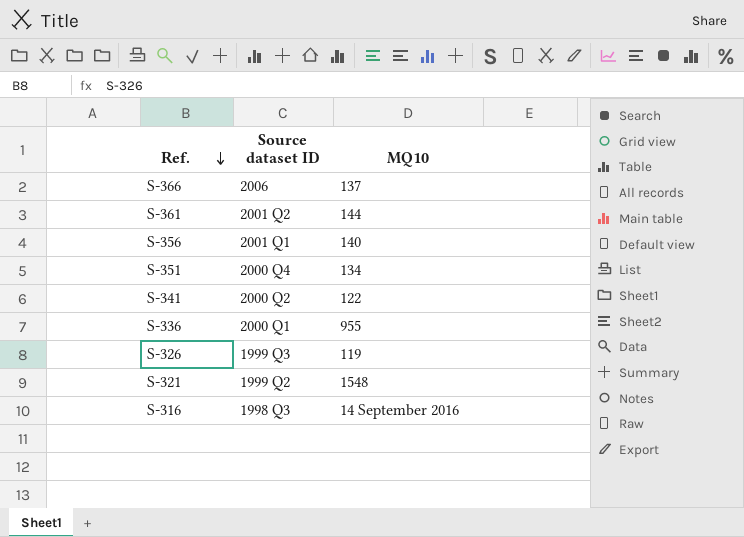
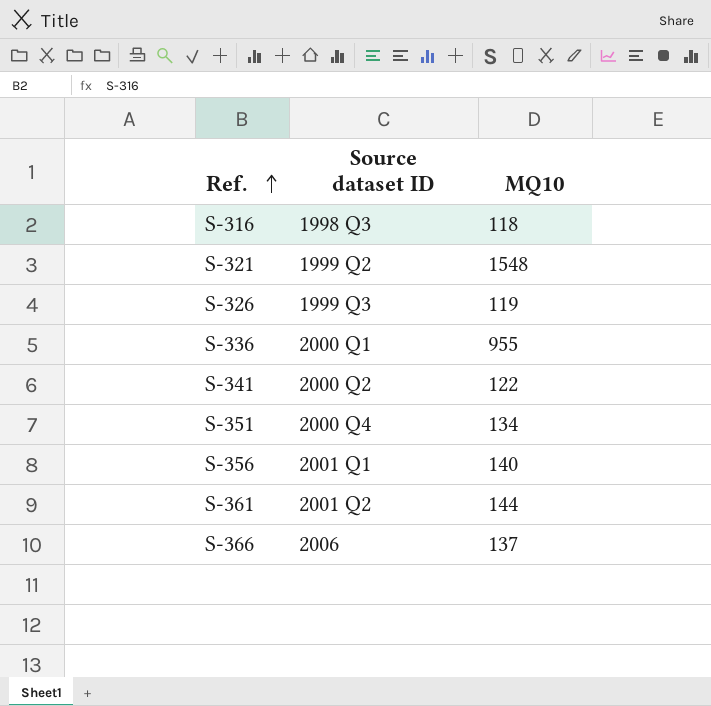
row order: Ref. descending -> Ref. ascending
S-316 | MQ10: 14 September 2016 -> 118

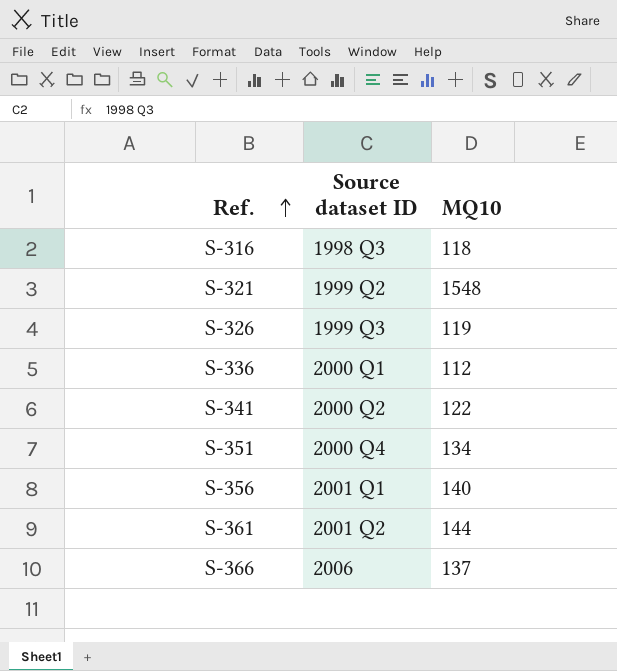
S-336 | MQ10: 955 -> 112

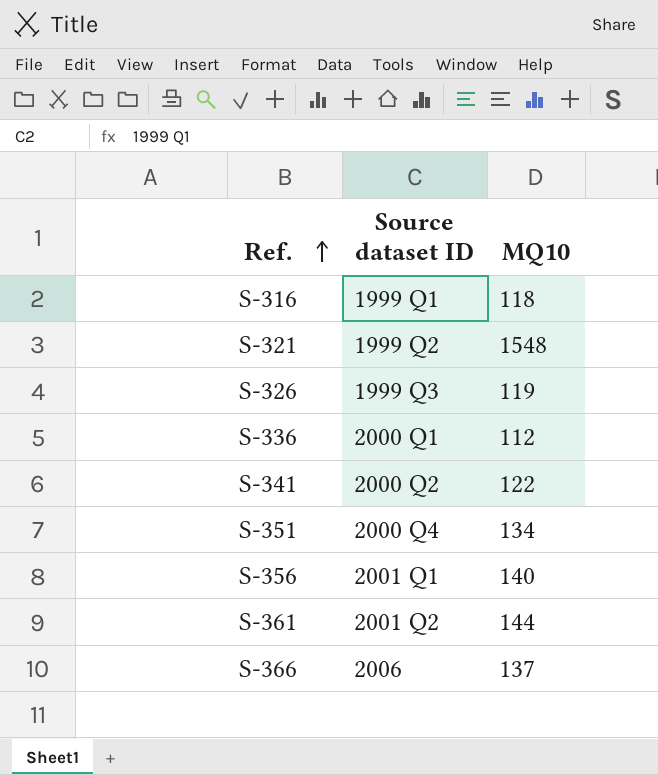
S-316 | Source dataset ID: 1998 Q3 -> 1999 Q1

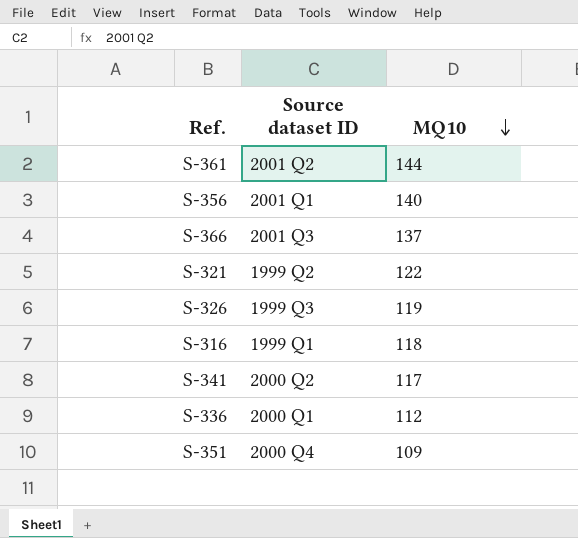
row order: Ref. ascending -> MQ10 descending
S-366 | Source dataset ID: 2006 -> 2001 Q3
S-321 | MQ10: 1548 -> 122
S-341 | MQ10: 122 -> 117
S-351 | MQ10: 134 -> 109

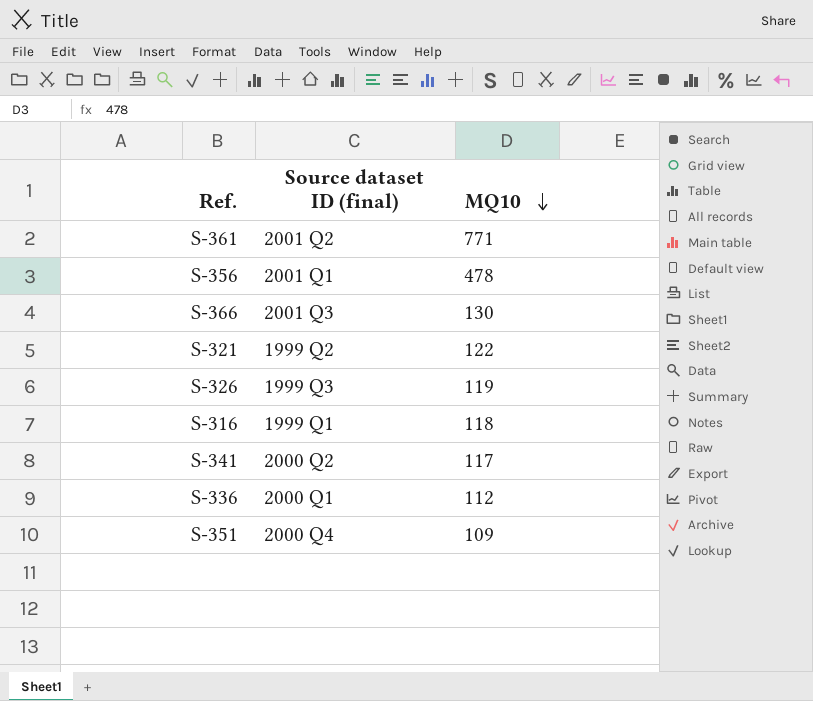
column name: Source dataset ID -> Source dataset ID (final)
S-361 | MQ10: 144 -> 771
S-356 | MQ10: 140 -> 478
S-366 | MQ10: 137 -> 130

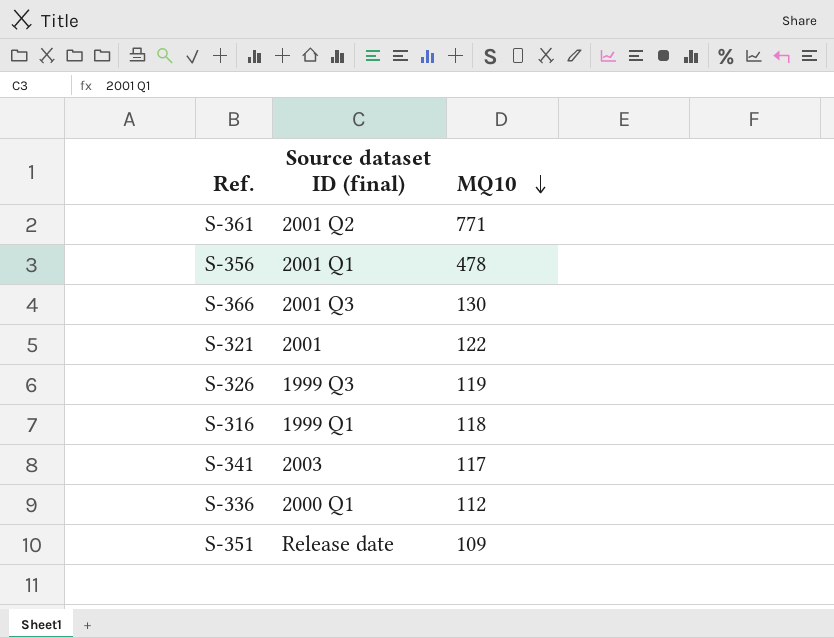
S-321 | Source dataset ID (final): 1999 Q2 -> 2001
S-341 | Source dataset ID (final): 2000 Q2 -> 2003
S-351 | Source dataset ID (final): 2000 Q4 -> Release date

